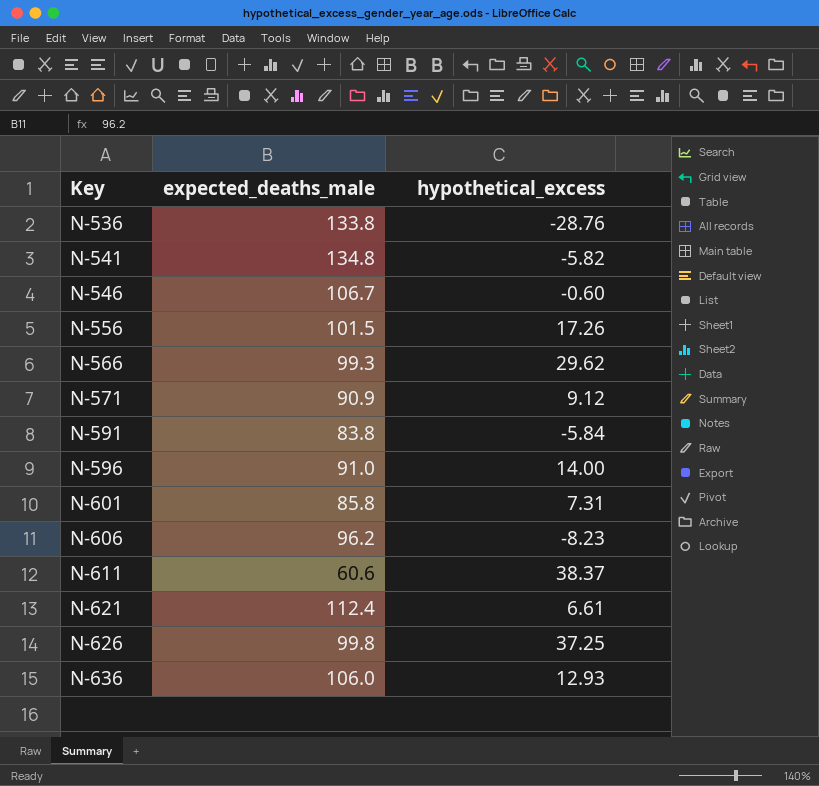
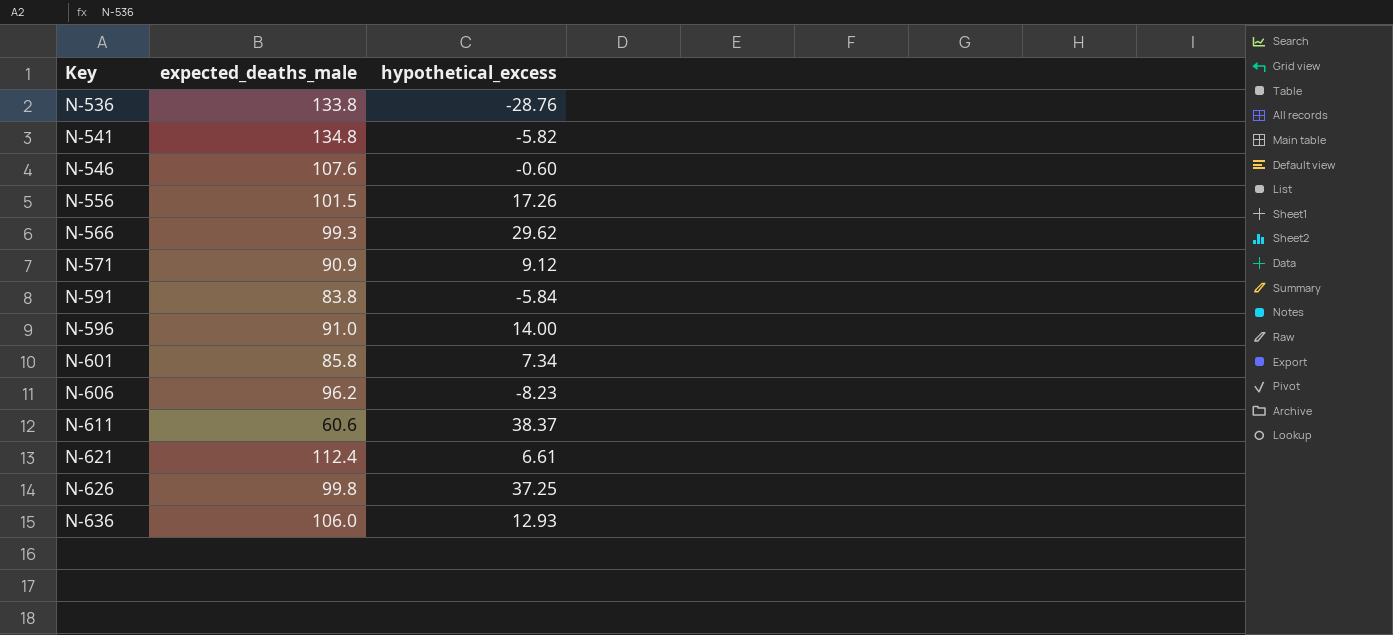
N-546 | expected_deaths_male: 106.7 -> 107.6
N-601 | hypothetical_excess: 7.31 -> 7.34

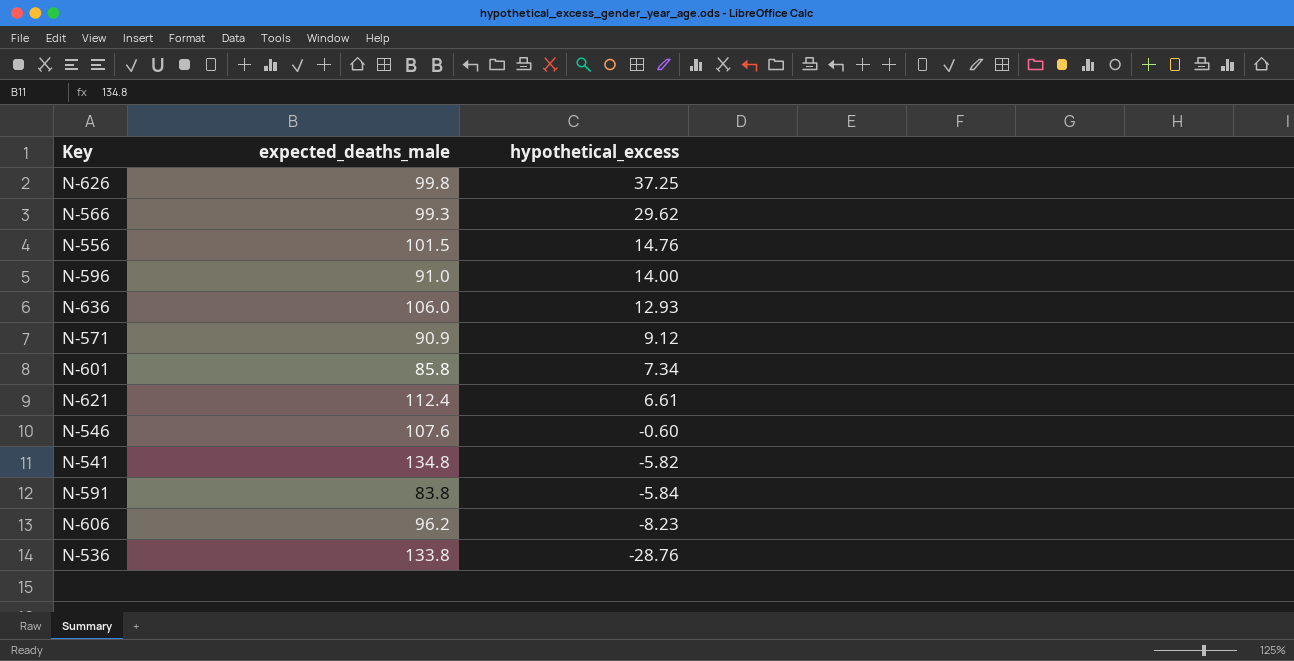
row order: Key ascending -> hypothetical_excess descending
row N-611: 60.6 | 38.37 -> none
N-556 | hypothetical_excess: 17.26 -> 14.76

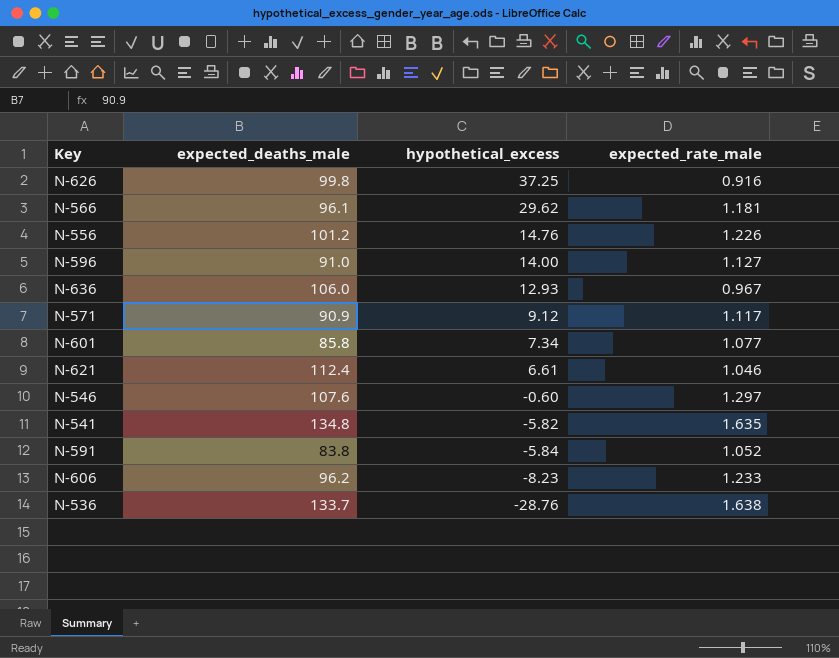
column expected_rate_male | position: none -> 4
N-566 | expected_deaths_male: 99.3 -> 96.1
N-556 | expected_deaths_male: 101.5 -> 101.2
N-536 | expected_deaths_male: 133.8 -> 133.7

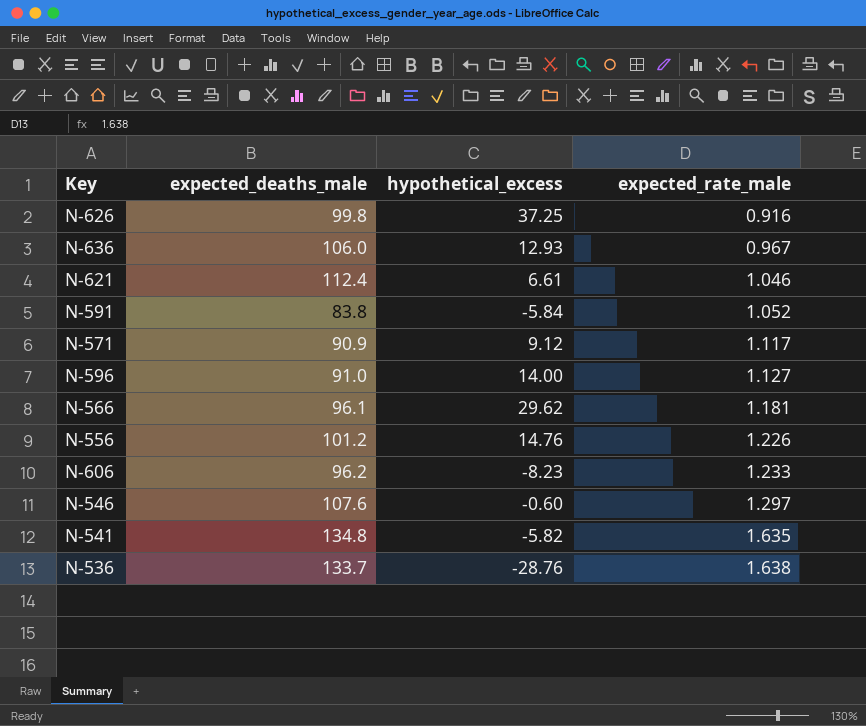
row order: hypothetical_excess descending -> expected_rate_male ascending
row N-601: 85.8 | 7.34 | 1.077 -> none

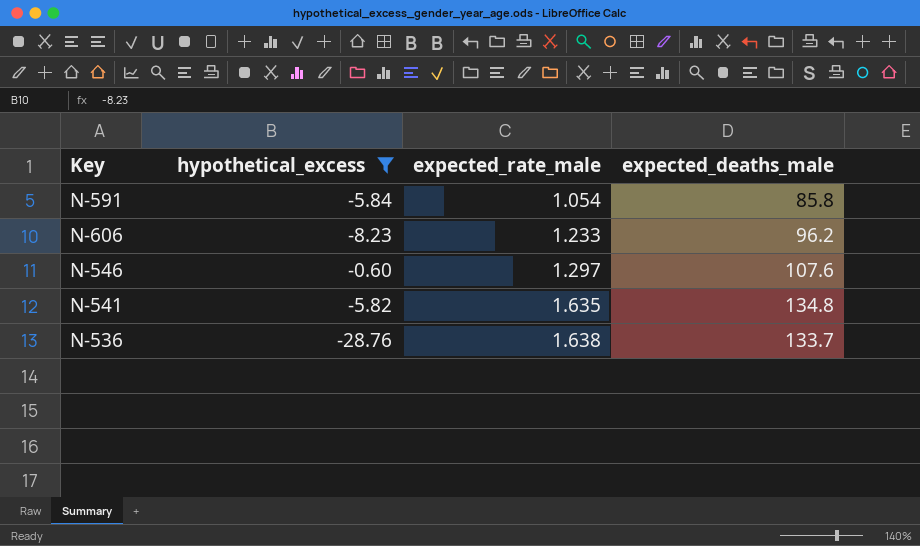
filter: none -> hypothetical_excess <= -0.60
column expected_deaths_male | position: 2 -> 4
N-591 | expected_rate_male: 1.052 -> 1.054
N-591 | expected_deaths_male: 83.8 -> 85.8

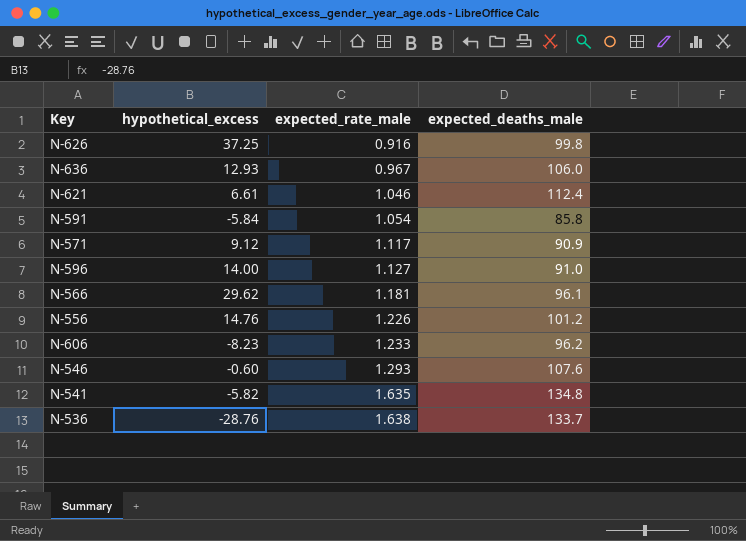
filter: hypothetical_excess <= -0.60 -> none
N-546 | expected_rate_male: 1.297 -> 1.293

